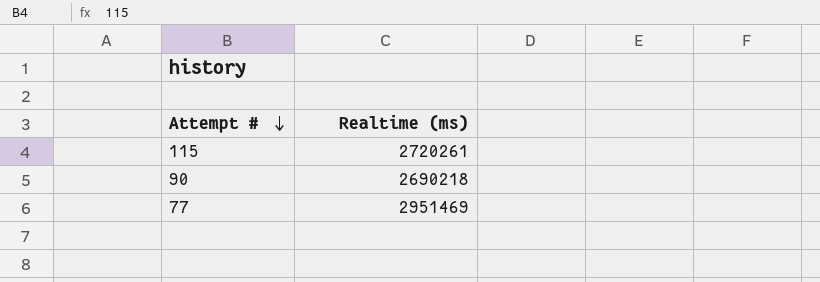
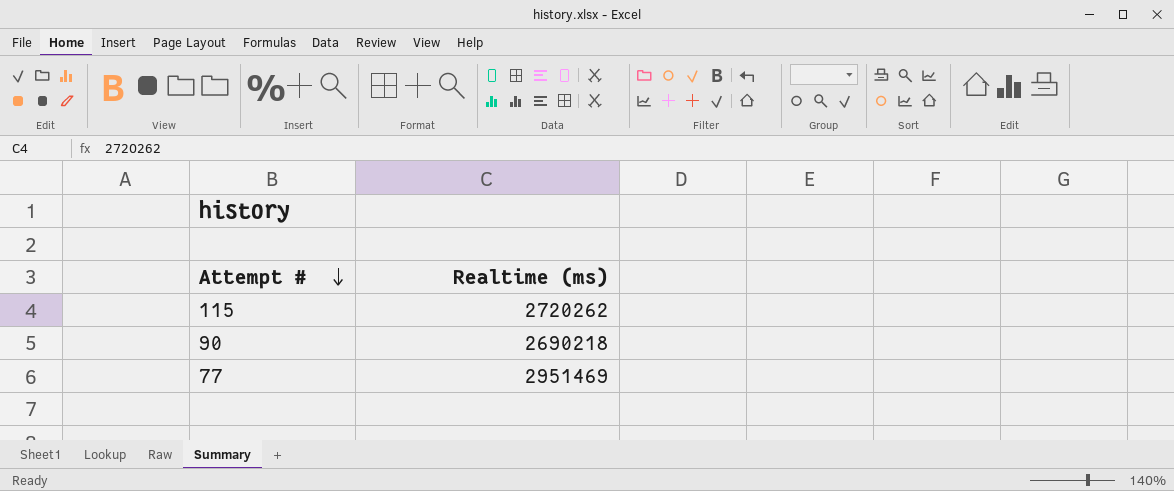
115 | Realtime (ms): 2720261 -> 2720262

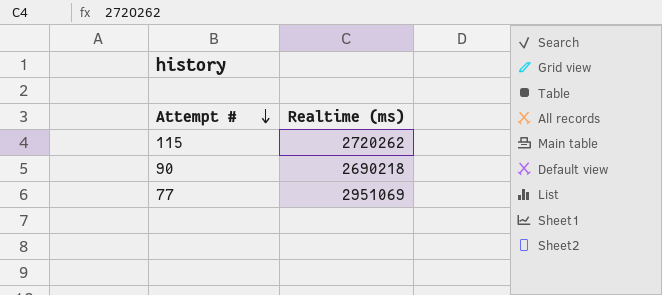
77 | Realtime (ms): 2951469 -> 2951069

